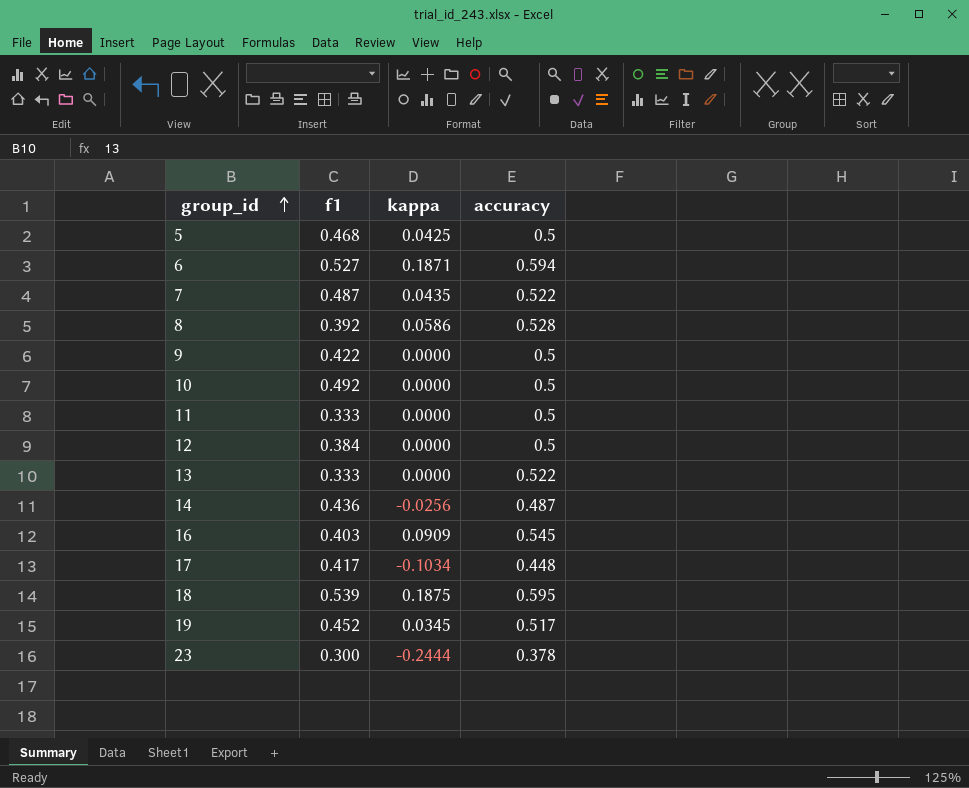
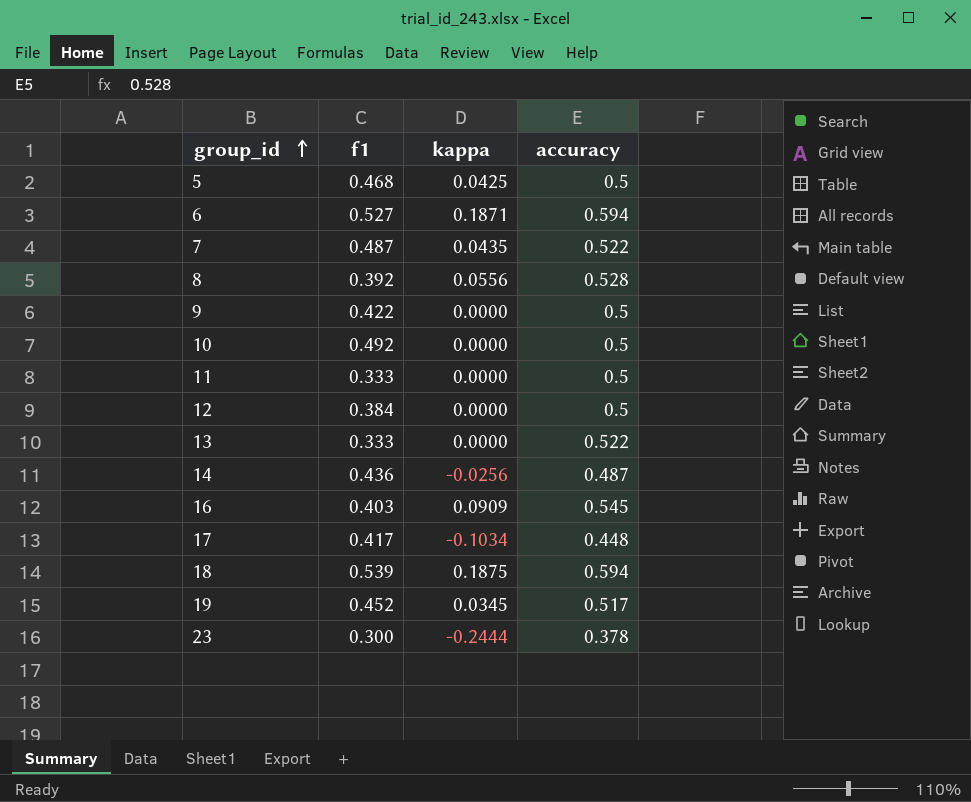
8 | kappa: 0.0586 -> 0.0556
18 | accuracy: 0.595 -> 0.594

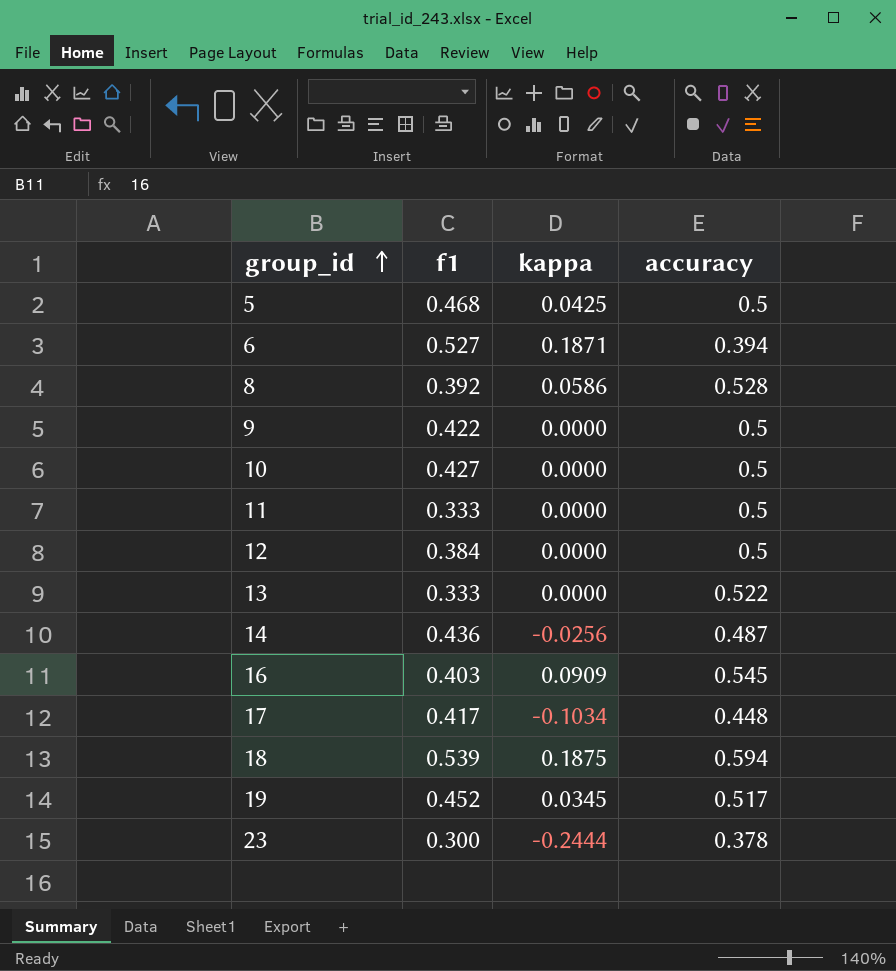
row 7: 0.487 | 0.0435 | 0.522 -> none
6 | accuracy: 0.594 -> 0.394
8 | kappa: 0.0556 -> 0.0586
10 | f1: 0.492 -> 0.427

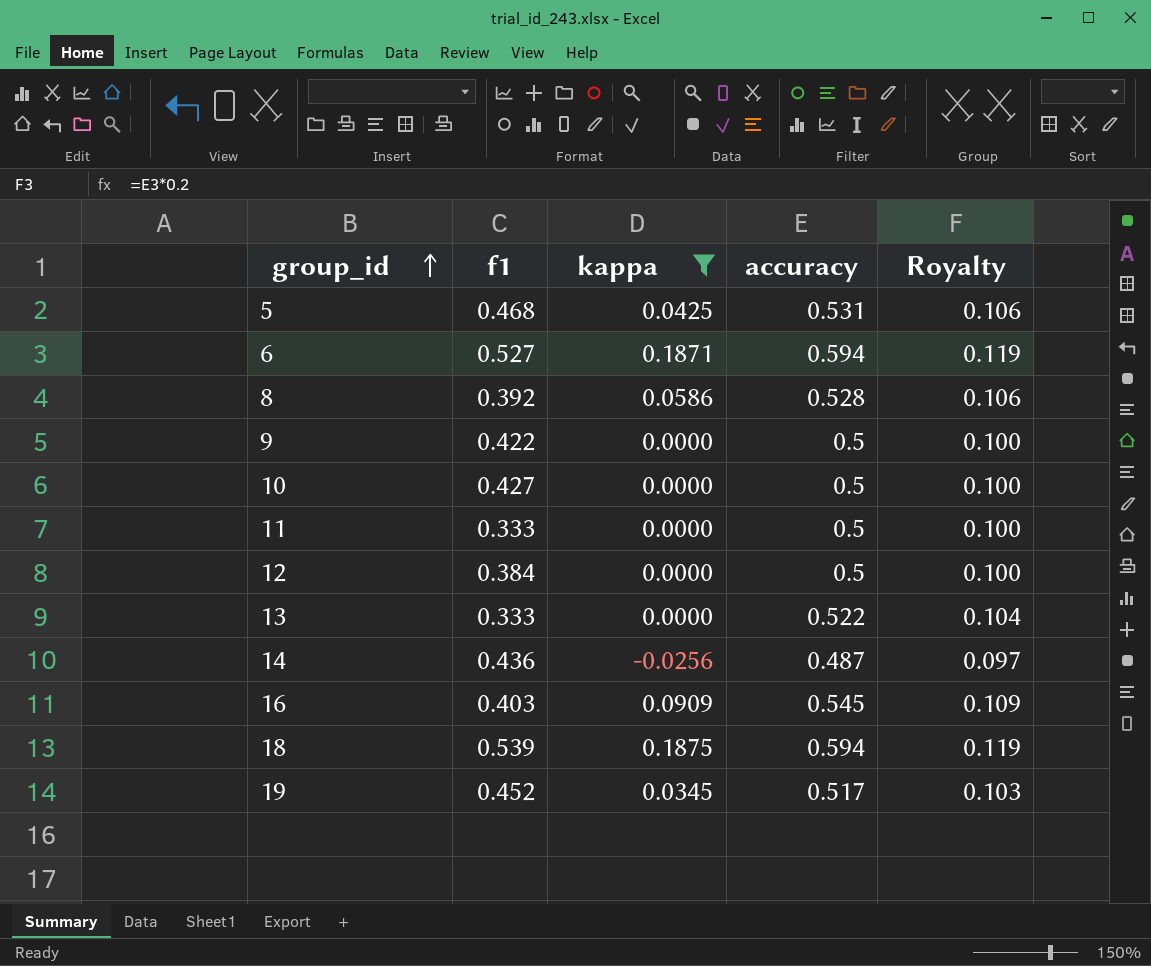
filter: none -> kappa >= -0.0256
column Royalty | formula: none -> [accuracy] * 0.2
5 | accuracy: 0.5 -> 0.531
6 | accuracy: 0.394 -> 0.594

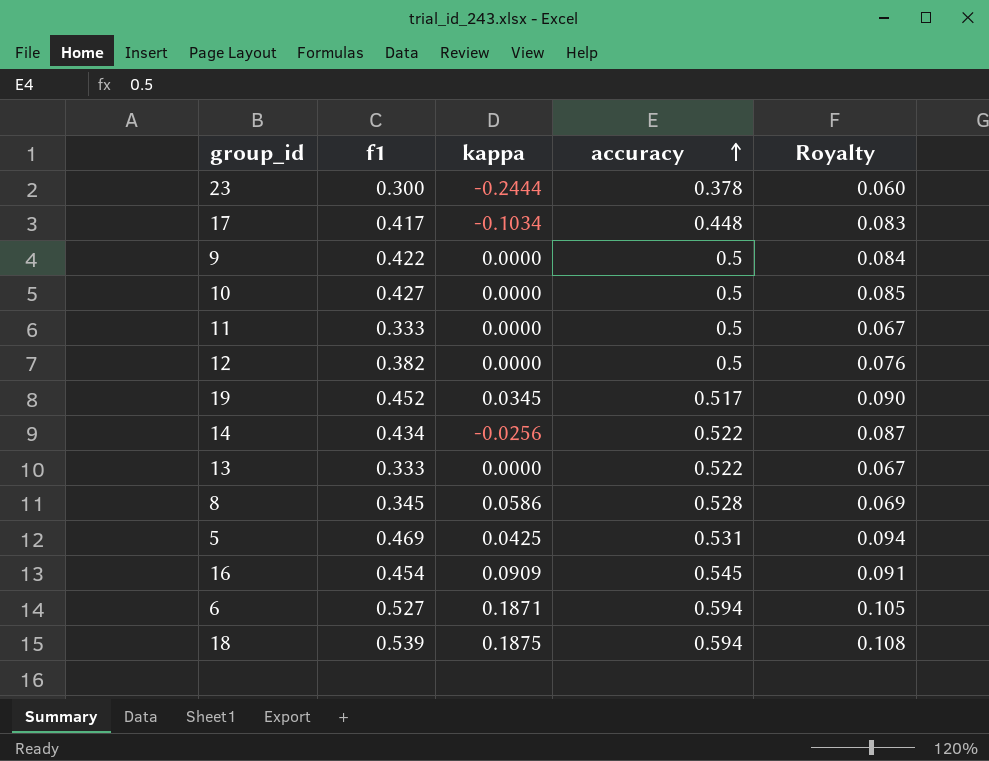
filter: kappa >= -0.0256 -> none
row order: group_id ascending -> accuracy ascending
column Royalty | formula: [accuracy] * 0.2 -> [f1] * 0.2
12 | f1: 0.384 -> 0.382
14 | f1: 0.436 -> 0.434
14 | accuracy: 0.487 -> 0.522
8 | f1: 0.392 -> 0.345
5 | f1: 0.468 -> 0.469
16 | f1: 0.403 -> 0.454

